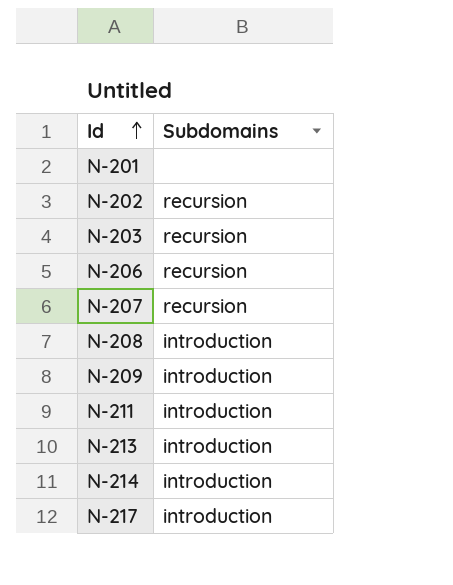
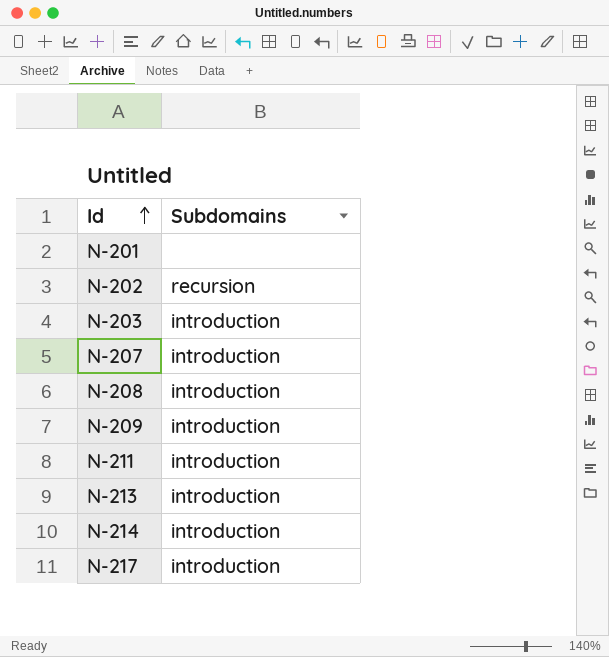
row N-206: recursion -> none
N-203 | Subdomains: recursion -> introduction
N-207 | Subdomains: recursion -> introduction

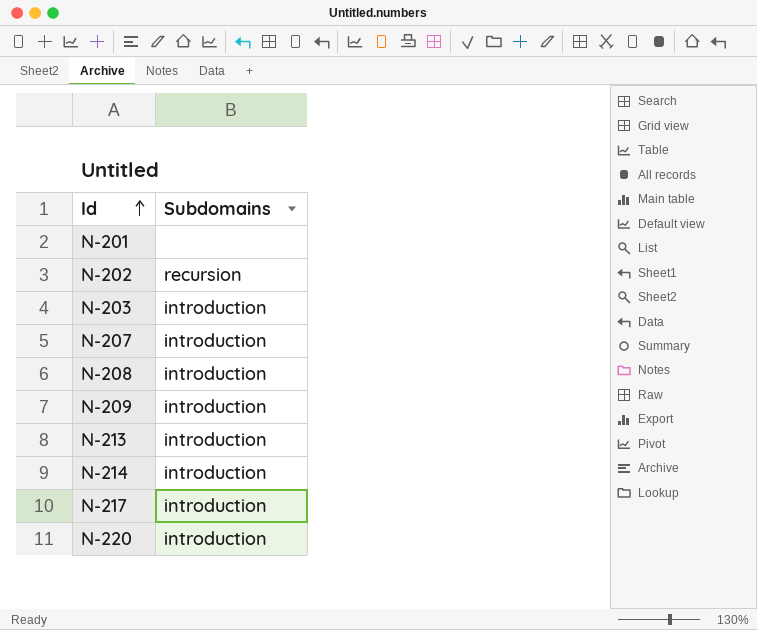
row N-211: introduction -> none
row N-220: none -> introduction

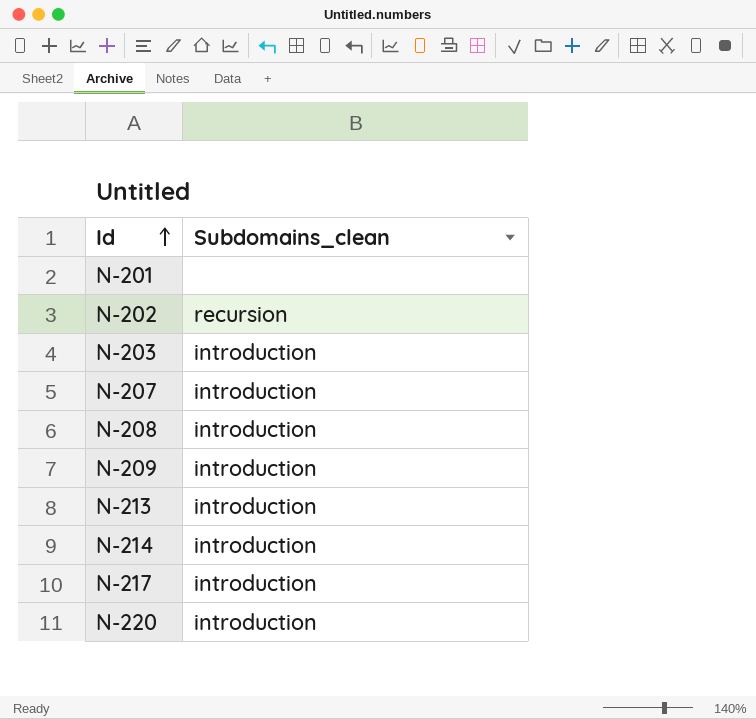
column name: Subdomains -> Subdomains_clean

